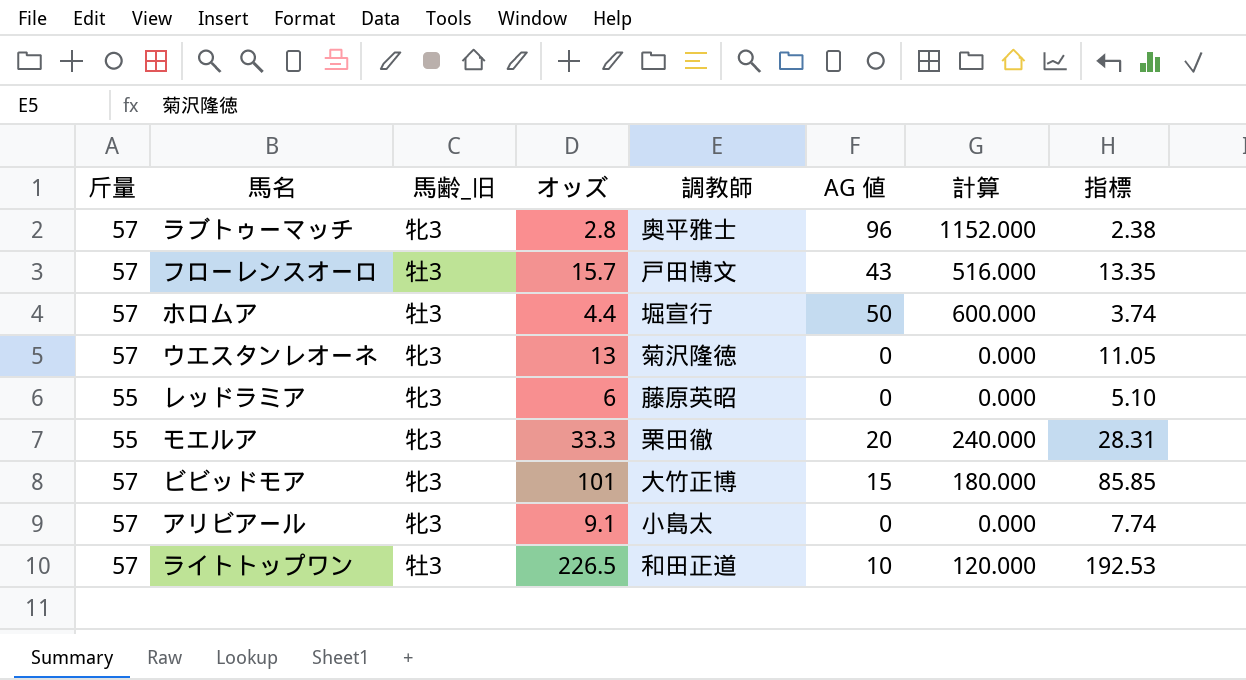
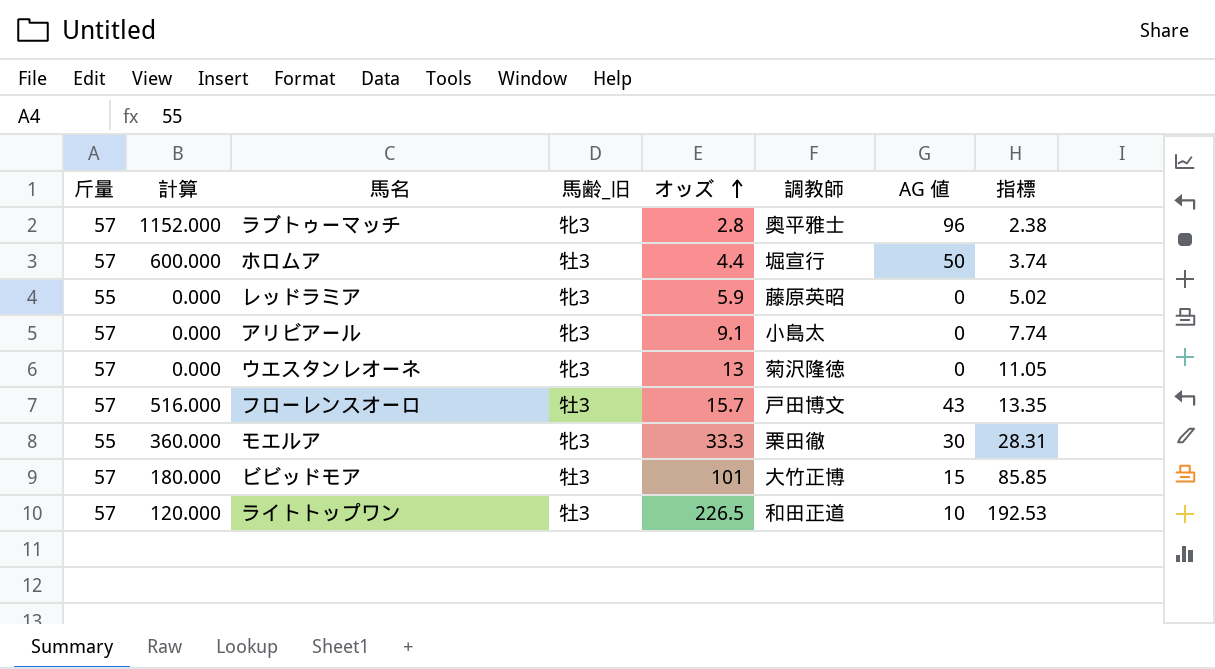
row order: none -> オッズ ascending
column 計算 | position: 7 -> 2
レッドラミア | オッズ: 6 -> 5.9
レッドラミア | 指標: 5.10 -> 5.02
モエルア | 計算: 240.000 -> 360.000
モエルア | AG 値: 20 -> 30
ビビッドモア | 馬齢_旧: 牝3 -> 牡3

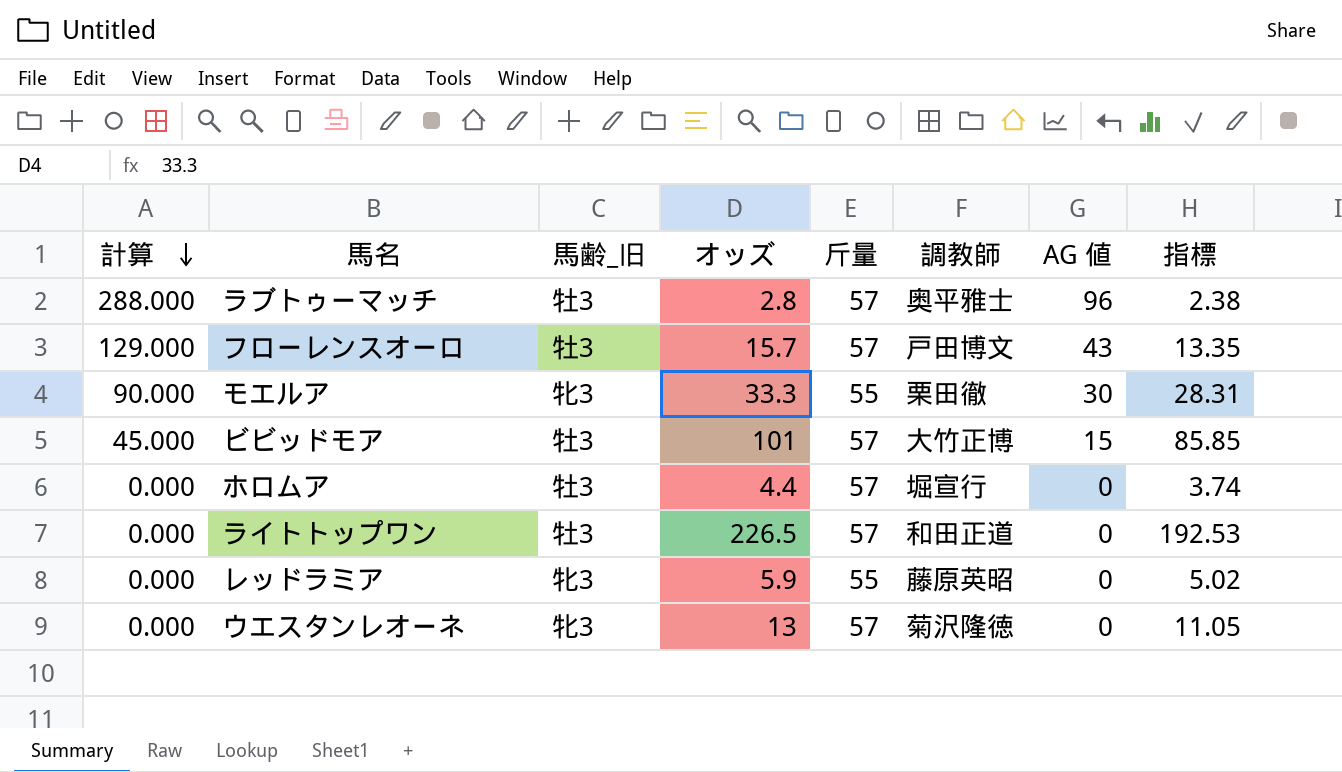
row order: オッズ ascending -> 計算 descending
column 計算 | formula: [AG 値] * 12 -> [AG 値] * 3
column 斤量 | position: 1 -> 5
row アリビアール: 57 | 0.000 | 牝3 | 9.1 | 小島太 | 0 | 7.74 -> none
ラブトゥーマッチ | 馬齢_旧: 牝3 -> 牡3
ホロムア | AG 値: 50 -> 0
ライトトップワン | AG 値: 10 -> 0

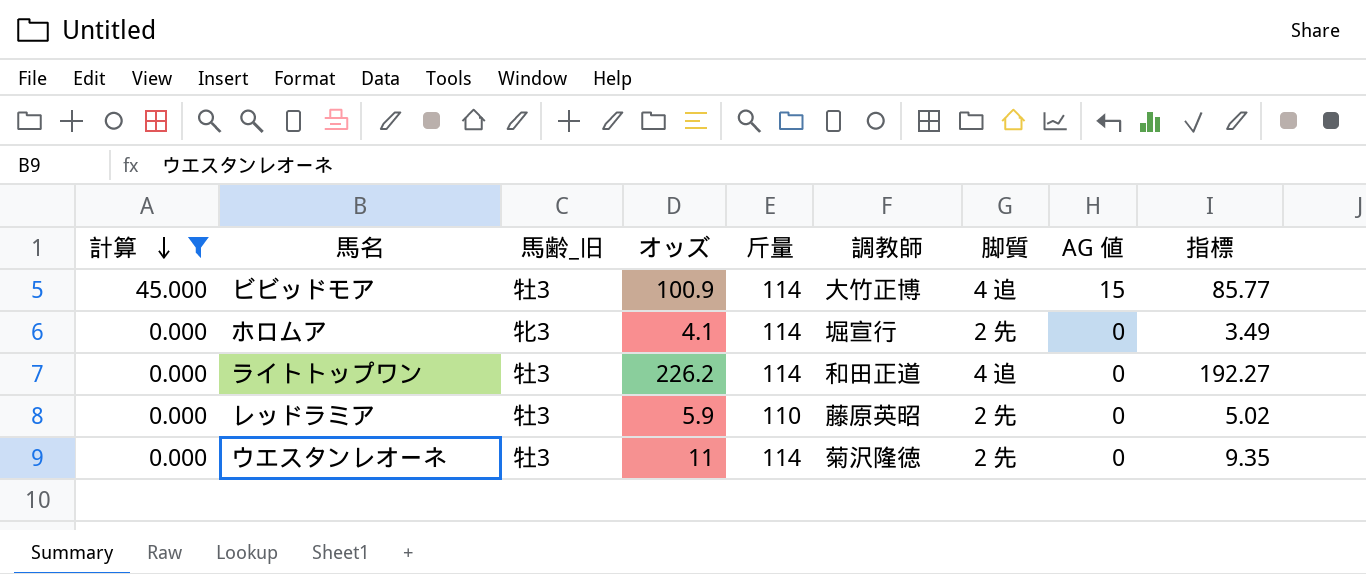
filter: none -> 計算 <= 45.000
column 脚質 | position: none -> 7
ビビッドモア | オッズ: 101 -> 100.9
ビビッドモア | 斤量: 57 -> 114
ビビッドモア | 指標: 85.85 -> 85.77
ホロムア | 馬齢_旧: 牡3 -> 牝3
ホロムア | オッズ: 4.4 -> 4.1
ホロムア | 斤量: 57 -> 114
ホロムア | 指標: 3.74 -> 3.49
ライトトップワン | オッズ: 226.5 -> 226.2
ライトトップワン | 斤量: 57 -> 114
ライトトップワン | 指標: 192.53 -> 192.27
レッドラミア | 馬齢_旧: 牝3 -> 牡3
レッドラミア | 斤量: 55 -> 110
ウエスタンレオーネ | 馬齢_旧: 牝3 -> 牡3
ウエスタンレオーネ | オッズ: 13 -> 11
ウエスタンレオーネ | 斤量: 57 -> 114
ウエスタンレオーネ | 指標: 11.05 -> 9.35

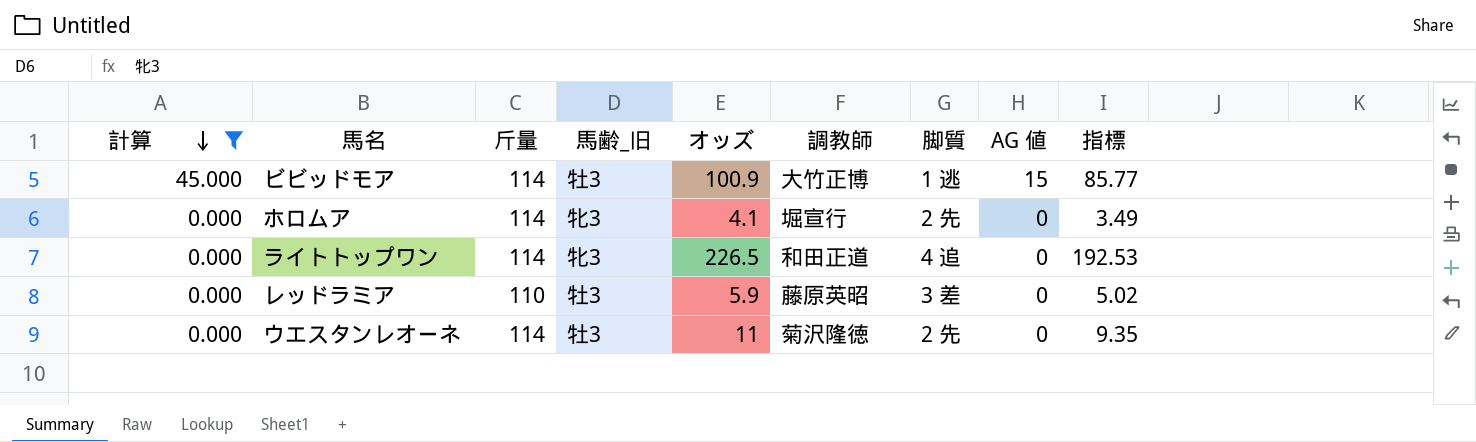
column 斤量 | position: 5 -> 3
ビビッドモア | 脚質: 4 追 -> 1 逃
ライトトップワン | 馬齢_旧: 牡3 -> 牝3
ライトトップワン | オッズ: 226.2 -> 226.5
ライトトップワン | 指標: 192.27 -> 192.53
レッドラミア | 脚質: 2 先 -> 3 差

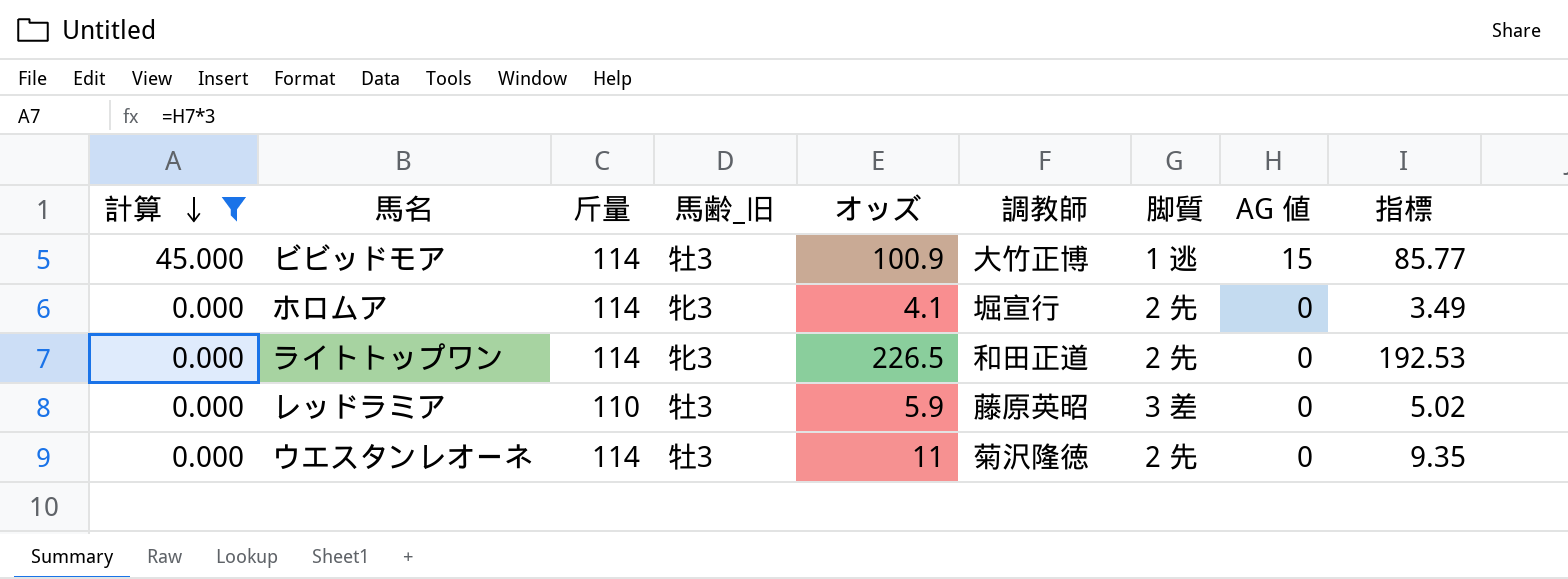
ライトトップワン | 脚質: 4 追 -> 2 先

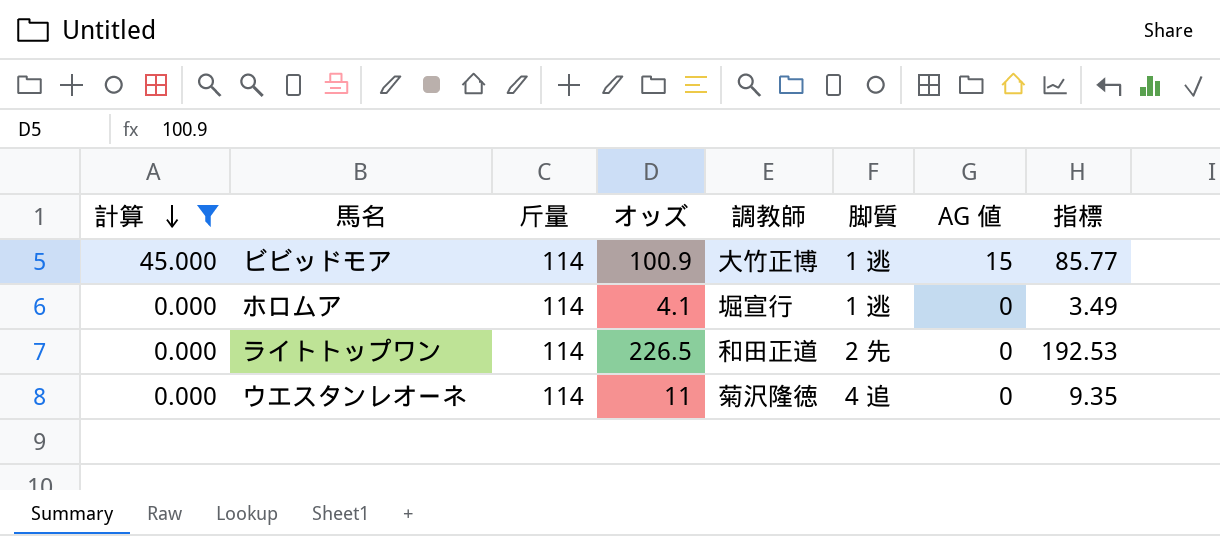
column 馬齢_旧 | position: 4 -> none
row レッドラミア: 0.000 | 110 | 牡3 | 5.9 | 藤原英昭 | 3 差 | 0 | 5.02 -> none
ホロムア | 脚質: 2 先 -> 1 逃
ウエスタンレオーネ | 脚質: 2 先 -> 4 追

